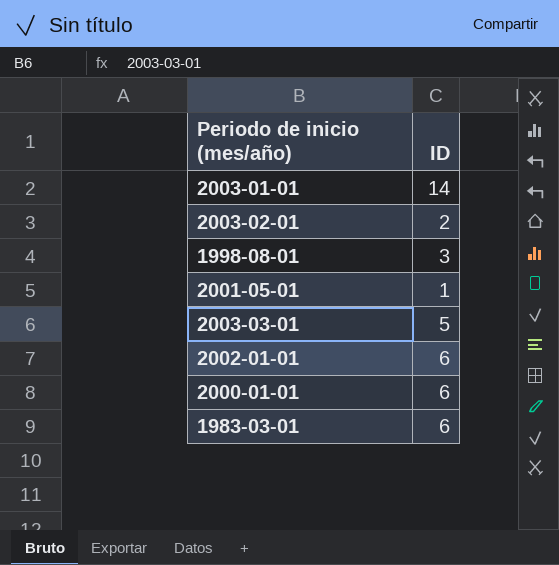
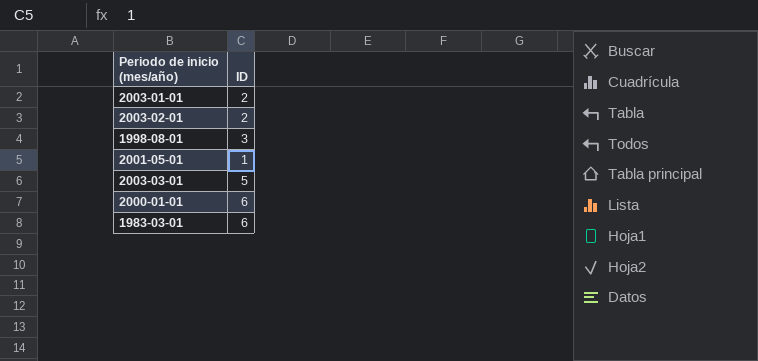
row 2002-01-01: 6 -> none
2003-01-01 | ID: 14 -> 2

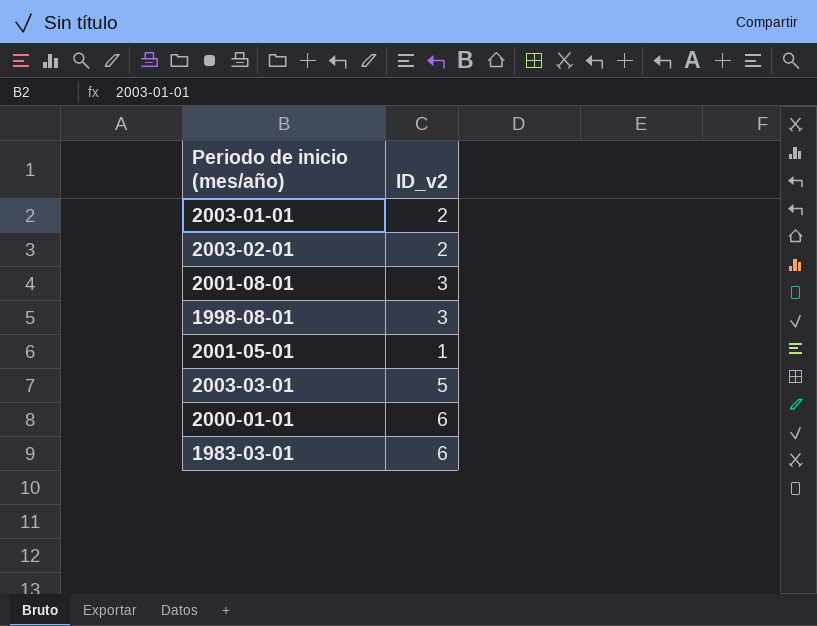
column name: ID -> ID_v2
row 2001-08-01: none -> 3

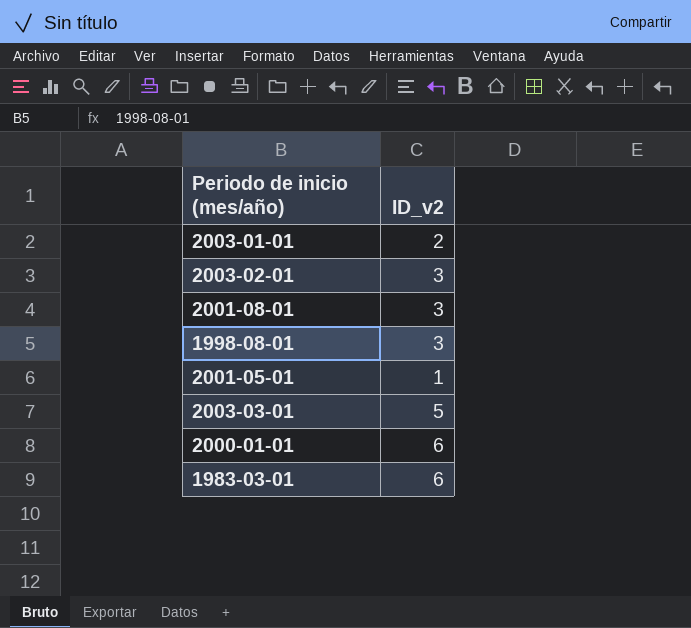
2003-02-01 | ID_v2: 2 -> 3

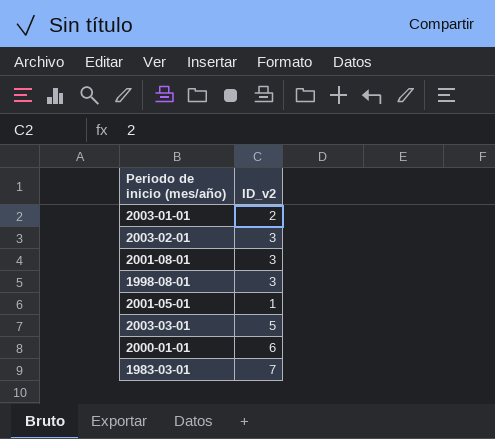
1983-03-01 | ID_v2: 6 -> 7

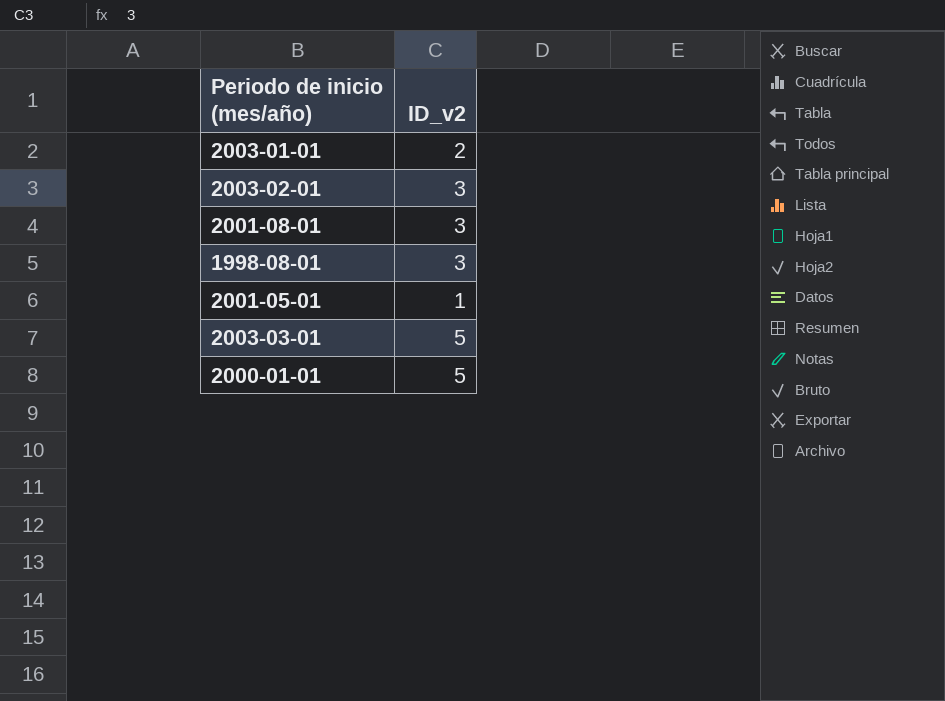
row 1983-03-01: 7 -> none
2000-01-01 | ID_v2: 6 -> 5

